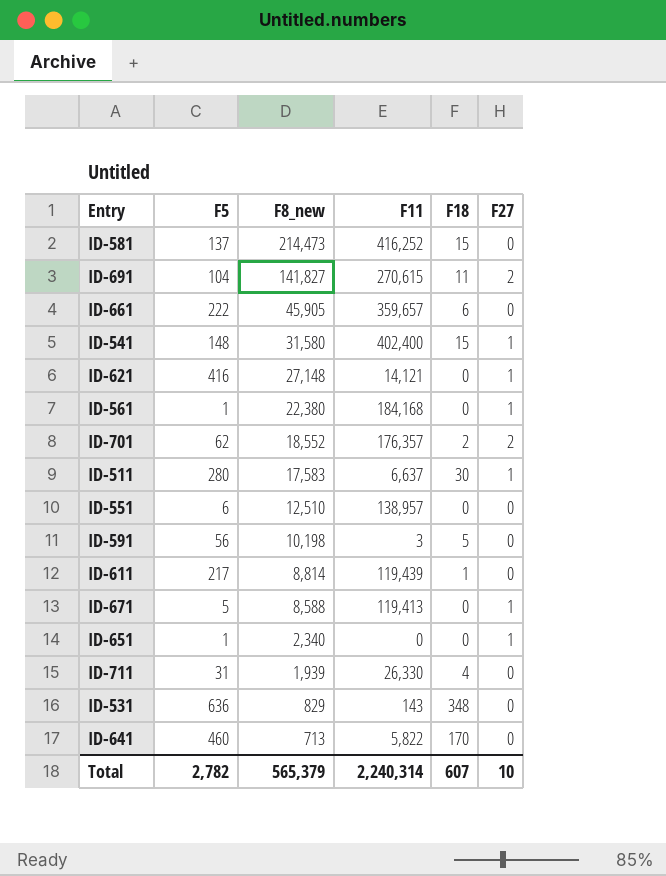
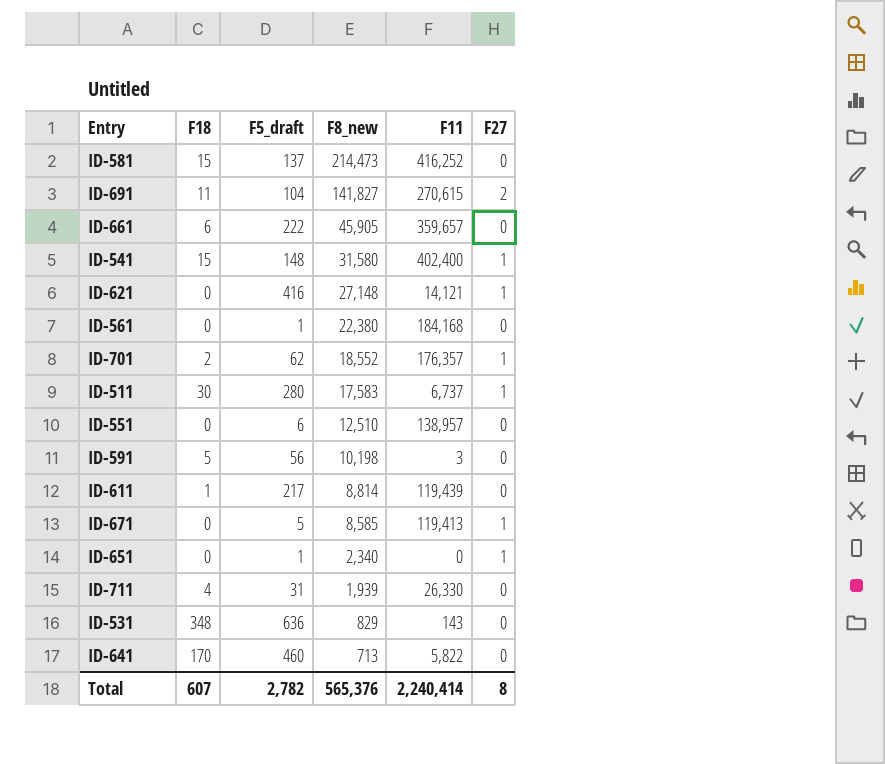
column F18 | position: 5 -> 2
column name: F5 -> F5_draft
ID-561 | F27: 1 -> 0
ID-701 | F27: 2 -> 1
ID-511 | F11: 6,637 -> 6,737
ID-671 | F8_new: 8,588 -> 8,585
Total | F8_new: 565,379 -> 565,376
Total | F11: 2,240,314 -> 2,240,414
Total | F27: 10 -> 8

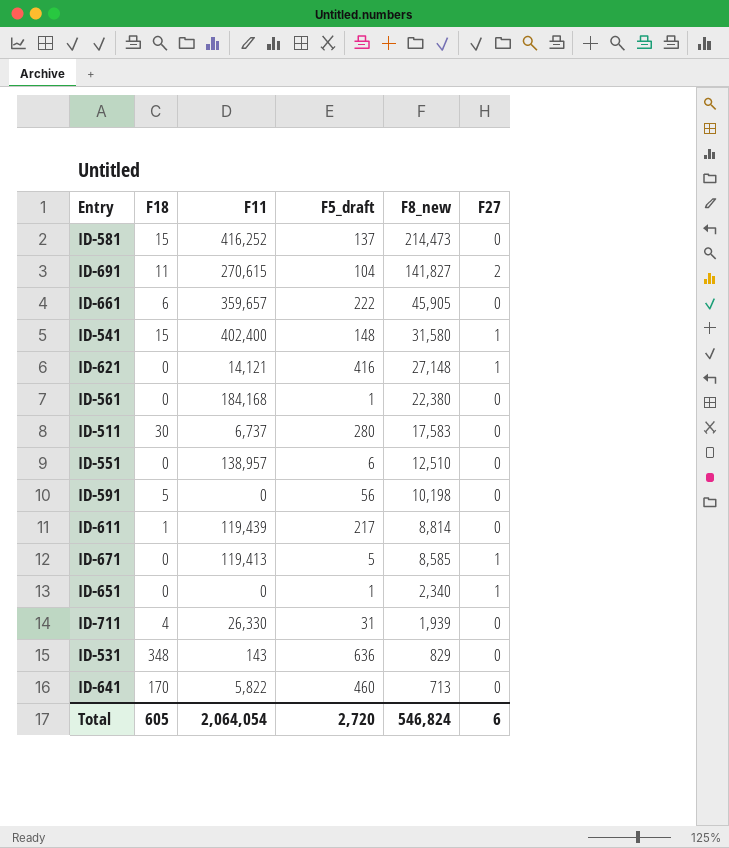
column F11 | position: 5 -> 3
row ID-701: 2 | 62 | 18,552 | 176,357 | 1 -> none
ID-511 | F27: 1 -> 0
ID-591 | F11: 3 -> 0
Total | F18: 607 -> 605
Total | F11: 2,240,414 -> 2,064,054
Total | F5_draft: 2,782 -> 2,720
Total | F8_new: 565,376 -> 546,824
Total | F27: 8 -> 6

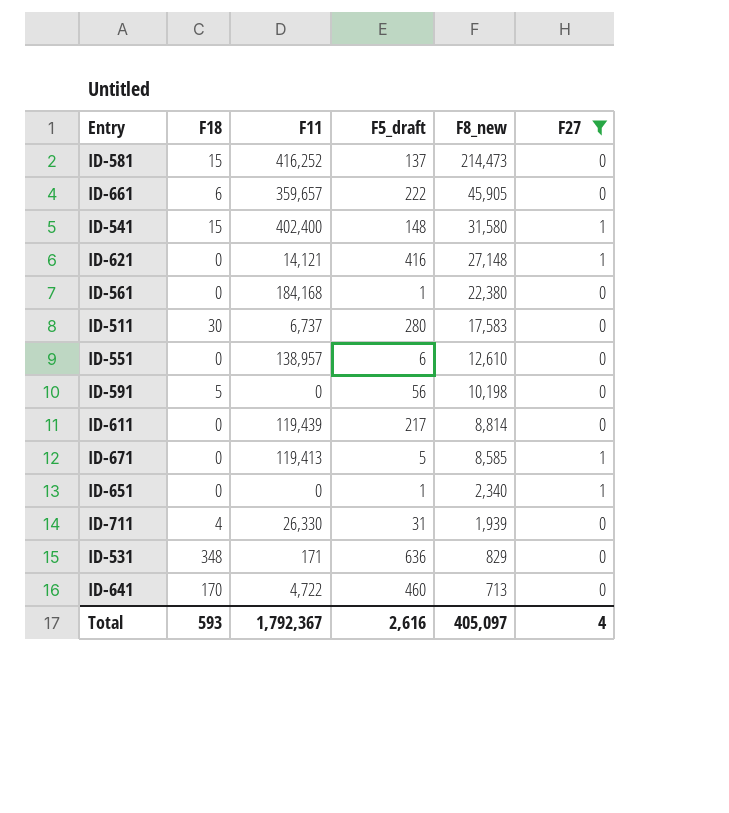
filter: none -> F27 != 2
ID-551 | F8_new: 12,510 -> 12,610
ID-611 | F18: 1 -> 0
ID-531 | F11: 143 -> 171
ID-641 | F11: 5,822 -> 4,722
Total | F18: 605 -> 593
Total | F11: 2,064,054 -> 1,792,367
Total | F5_draft: 2,720 -> 2,616
Total | F8_new: 546,824 -> 405,097
Total | F27: 6 -> 4

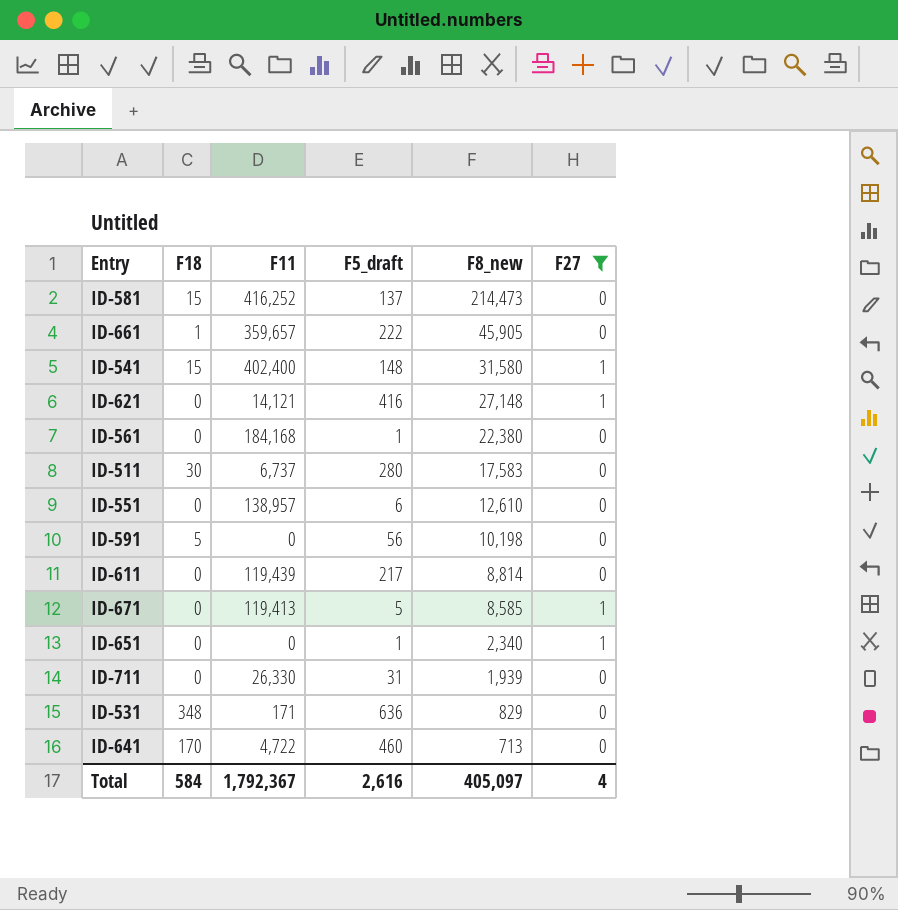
ID-661 | F18: 6 -> 1
ID-711 | F18: 4 -> 0
Total | F18: 593 -> 584

